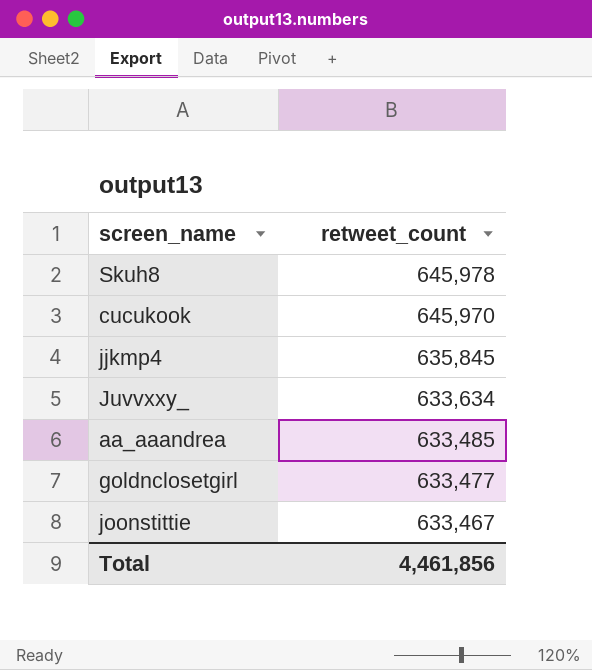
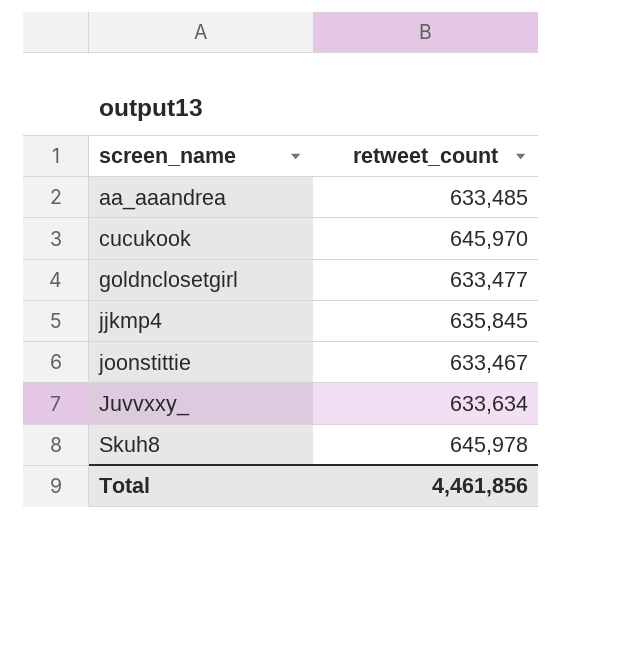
row order: retweet_count descending -> screen_name ascending

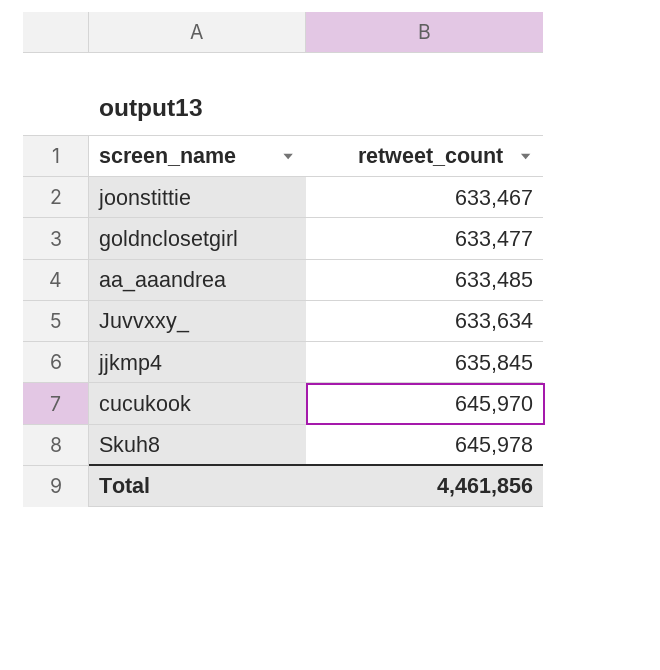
row order: screen_name ascending -> retweet_count ascending

